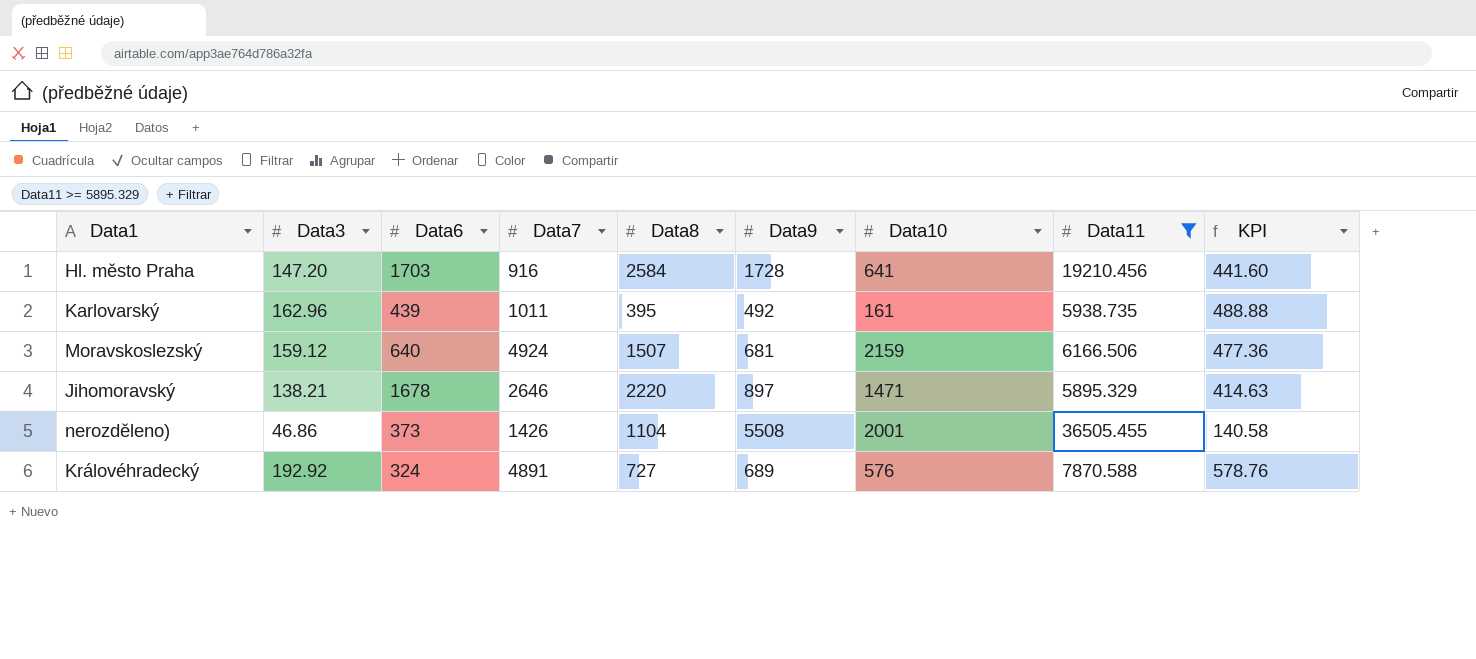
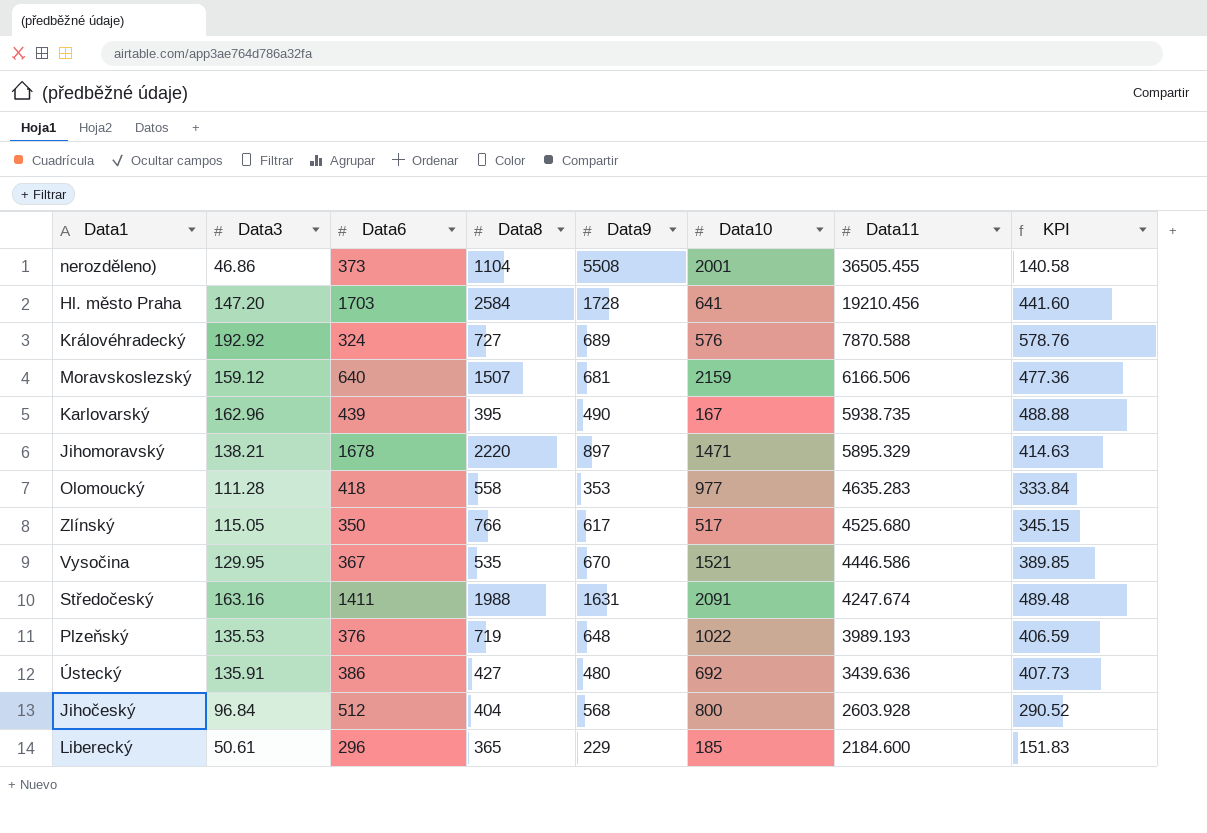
filter: Data11 >= 5895.329 -> none
row order: none -> Data11 descending
column Data7 | position: 4 -> none
Karlovarský | Data9: 492 -> 490
Karlovarský | Data10: 161 -> 167

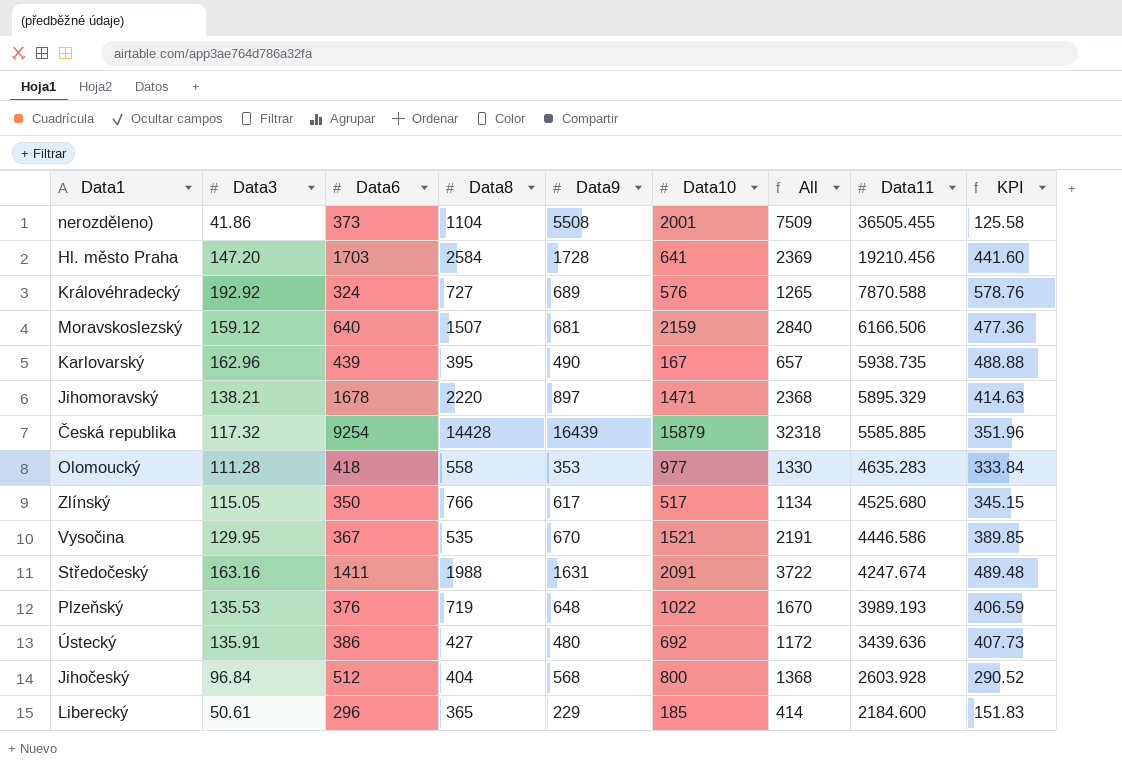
column All | formula: none -> [Data9] + [Data10]
nerozděleno) | Data3: 46.86 -> 41.86
nerozděleno) | KPI: 140.58 -> 125.58
row Česká republika: none -> 117.32 | 9254 | 14428 | 16439 | 15879 | 32318 | 5585.885 | 351.96

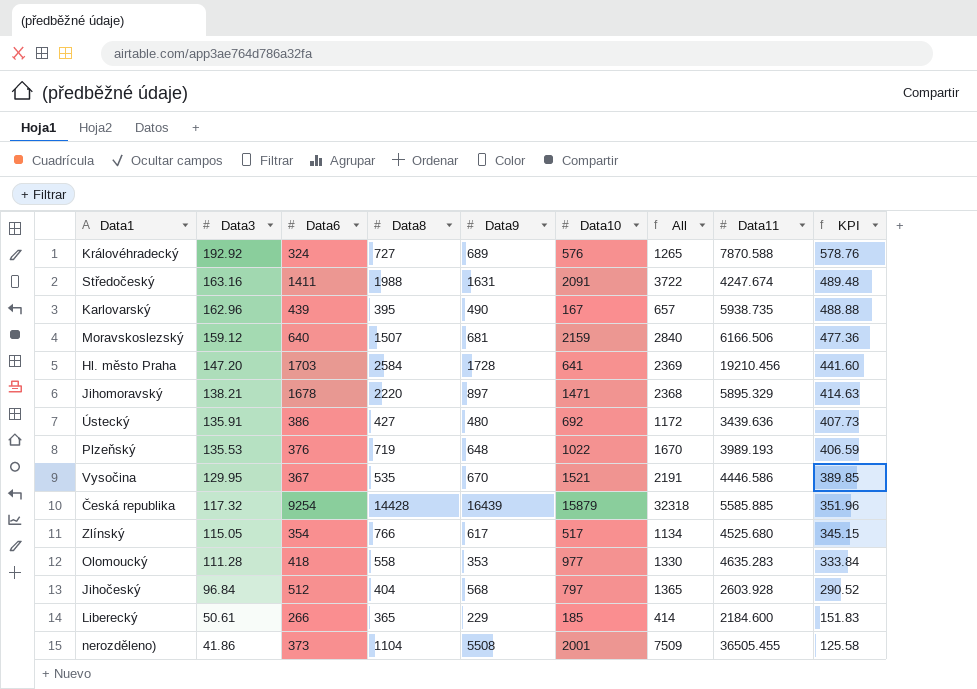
row order: Data11 descending -> Data3 descending
Zlínský | Data6: 350 -> 354
Jihočeský | Data10: 800 -> 797
Jihočeský | All: 1368 -> 1365
Liberecký | Data6: 296 -> 266

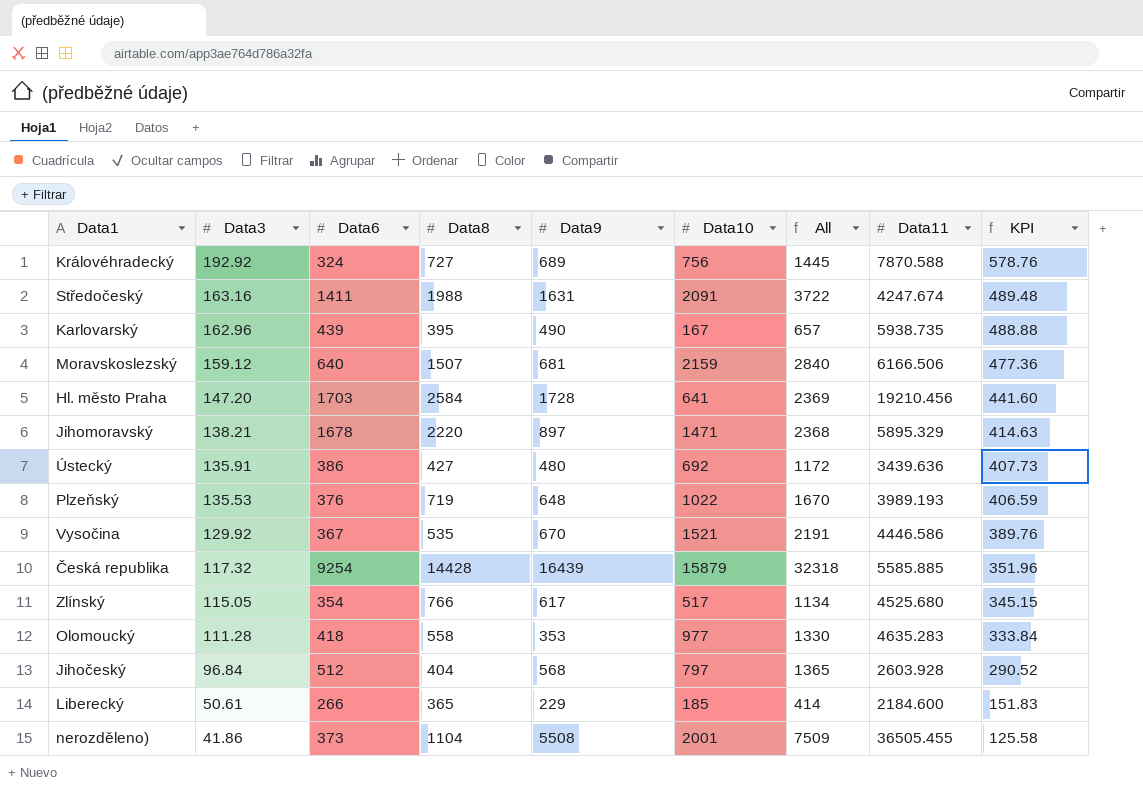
Královéhradecký | Data10: 576 -> 756
Královéhradecký | All: 1265 -> 1445
Vysočina | Data3: 129.95 -> 129.92
Vysočina | KPI: 389.85 -> 389.76

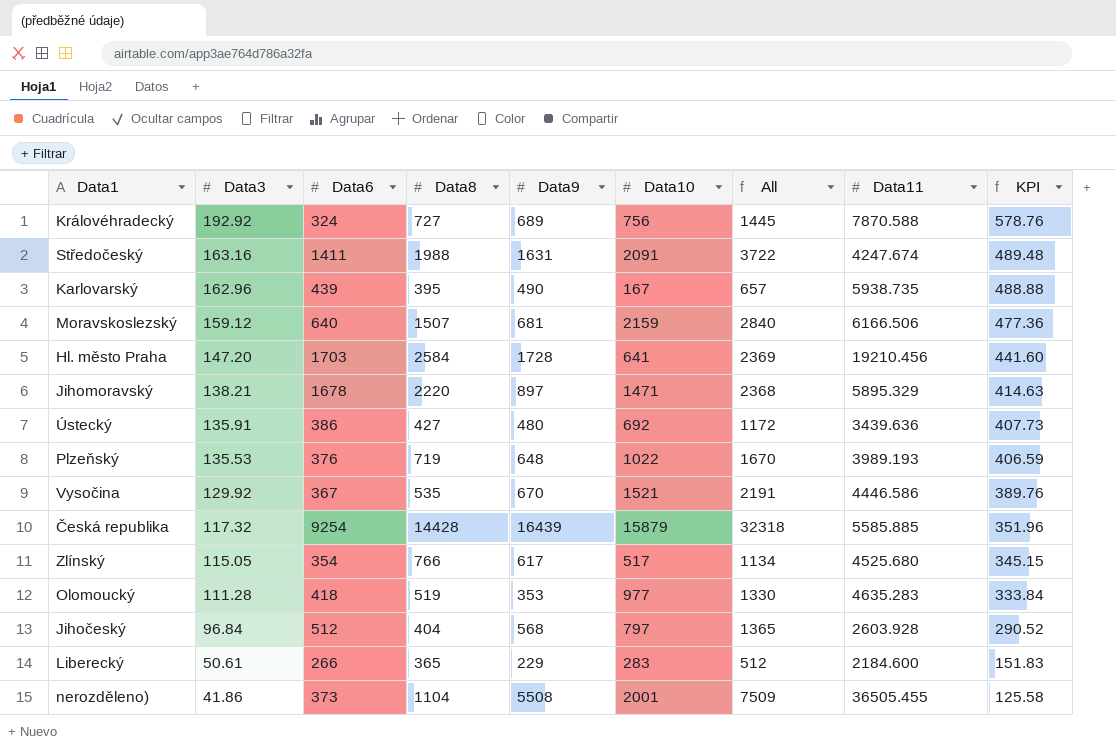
Olomoucký | Data8: 558 -> 519
Liberecký | Data10: 185 -> 283
Liberecký | All: 414 -> 512

